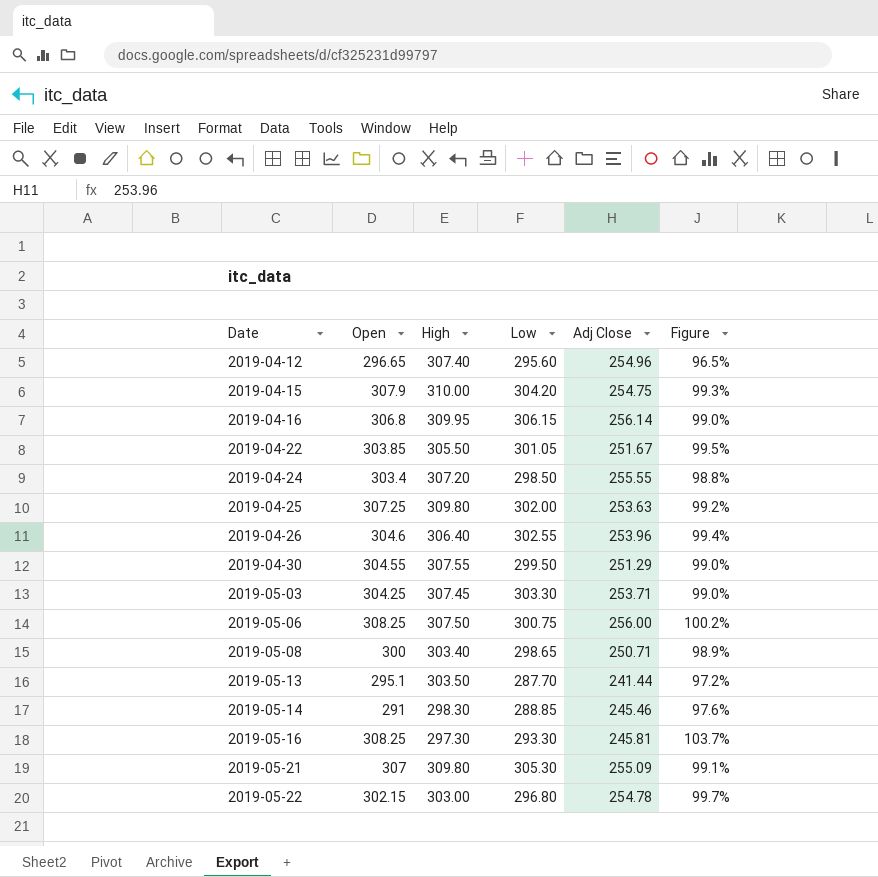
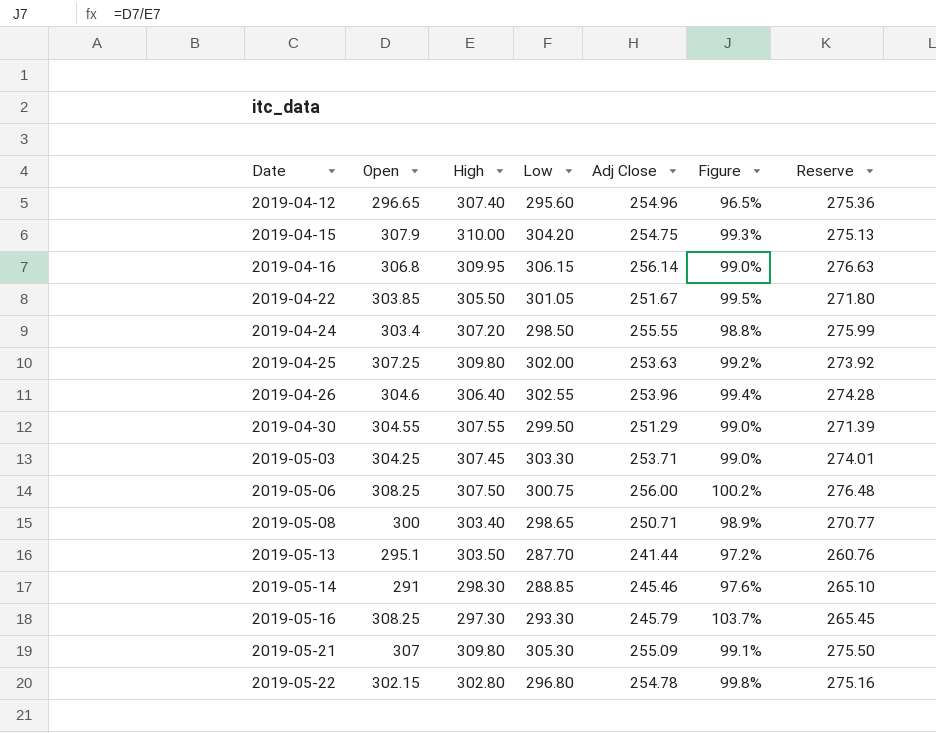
column Reserve | formula: none -> [Adj Close] * 1.08
2019-05-16 | Adj Close: 245.81 -> 245.79
2019-05-22 | High: 303.00 -> 302.80
2019-05-22 | Figure: 99.7% -> 99.8%

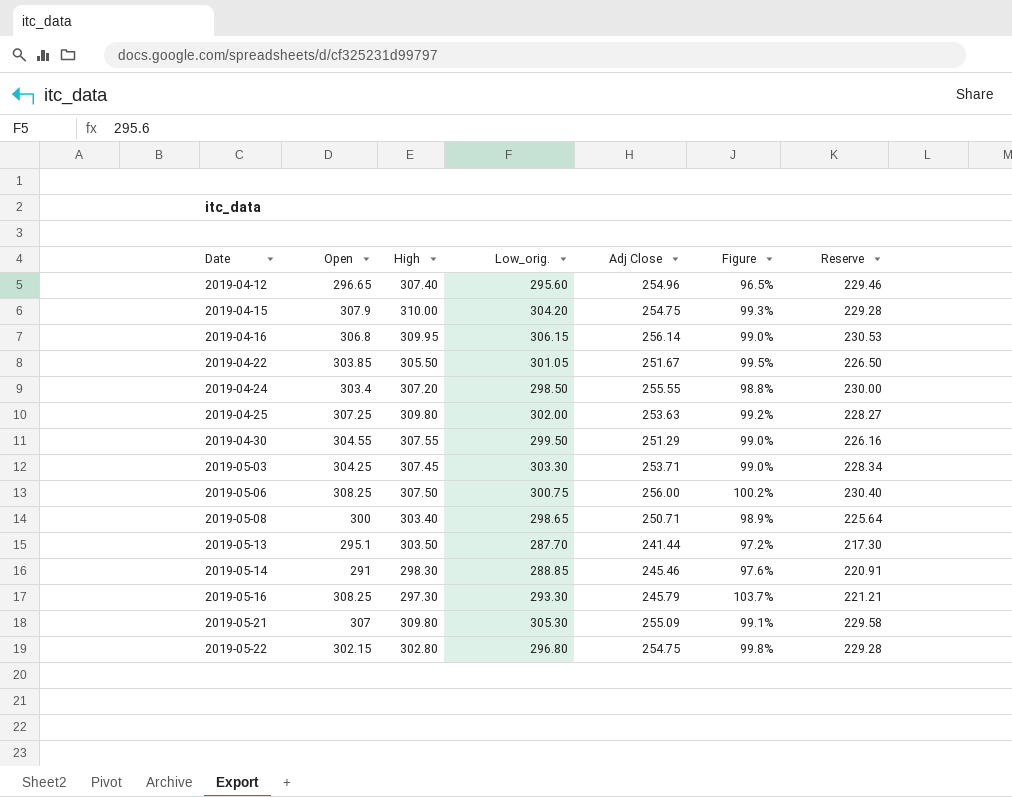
column name: Low -> Low_orig.
column Reserve | formula: [Adj Close] * 1.08 -> [Adj Close] * 0.9
row 2019-04-26: 304.6 | 306.40 | 302.55 | 253.96 | 99.4% | 274.28 -> none
2019-05-22 | Adj Close: 254.78 -> 254.75

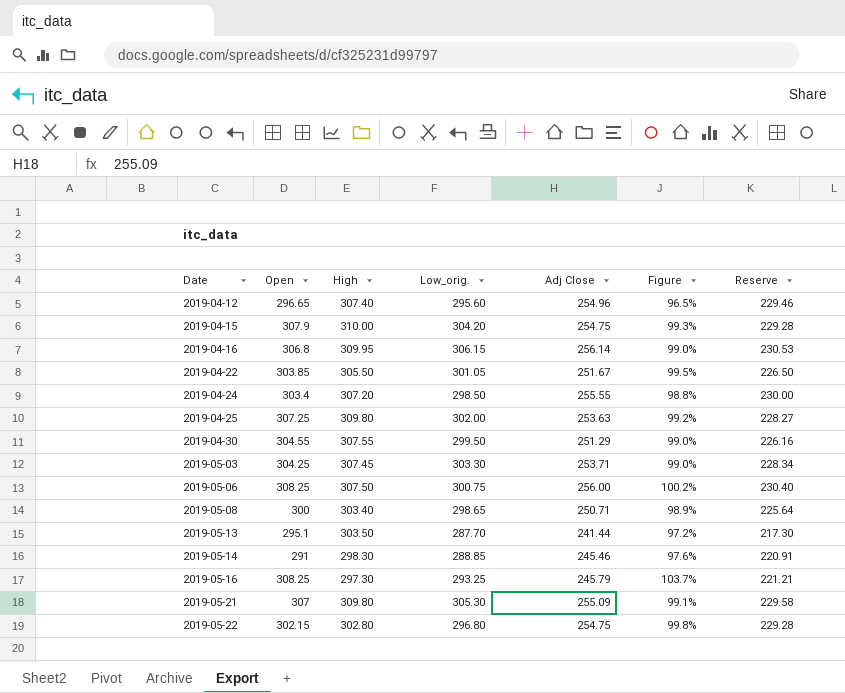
2019-05-16 | Low_orig.: 293.30 -> 293.25

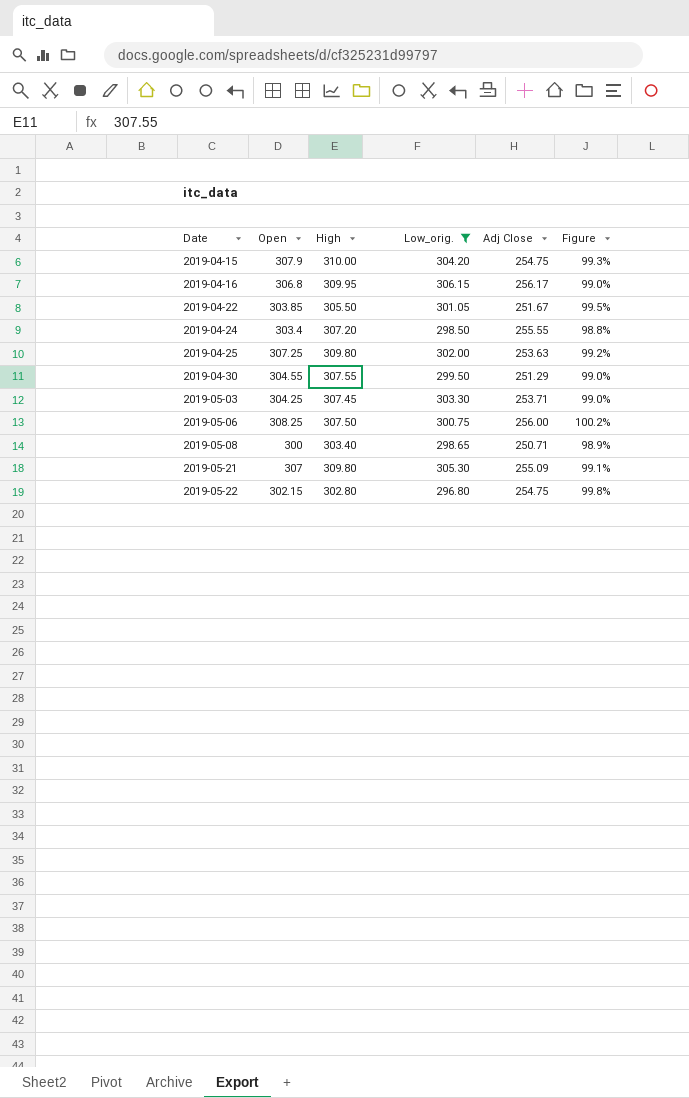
filter: none -> Low_orig. >= 296.80
column Reserve | formula: [Adj Close] * 0.9 -> none
2019-04-16 | Adj Close: 256.14 -> 256.17

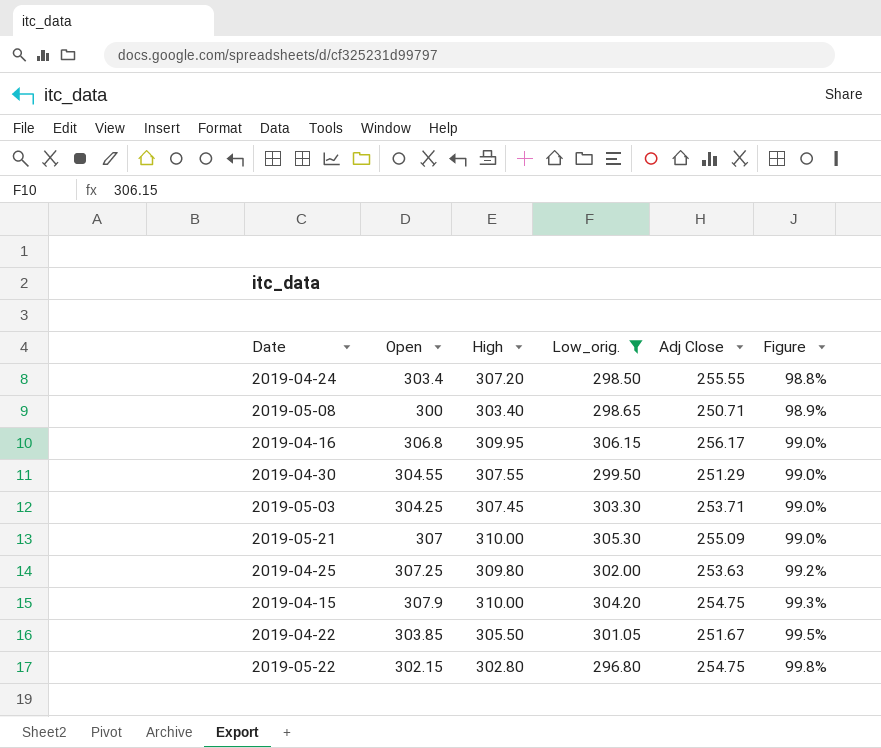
row order: Date ascending -> Figure ascending
row 2019-05-06: 308.25 | 307.50 | 300.75 | 256.00 | 100.2% -> none
2019-05-21 | High: 309.80 -> 310.00
2019-05-21 | Figure: 99.1% -> 99.0%

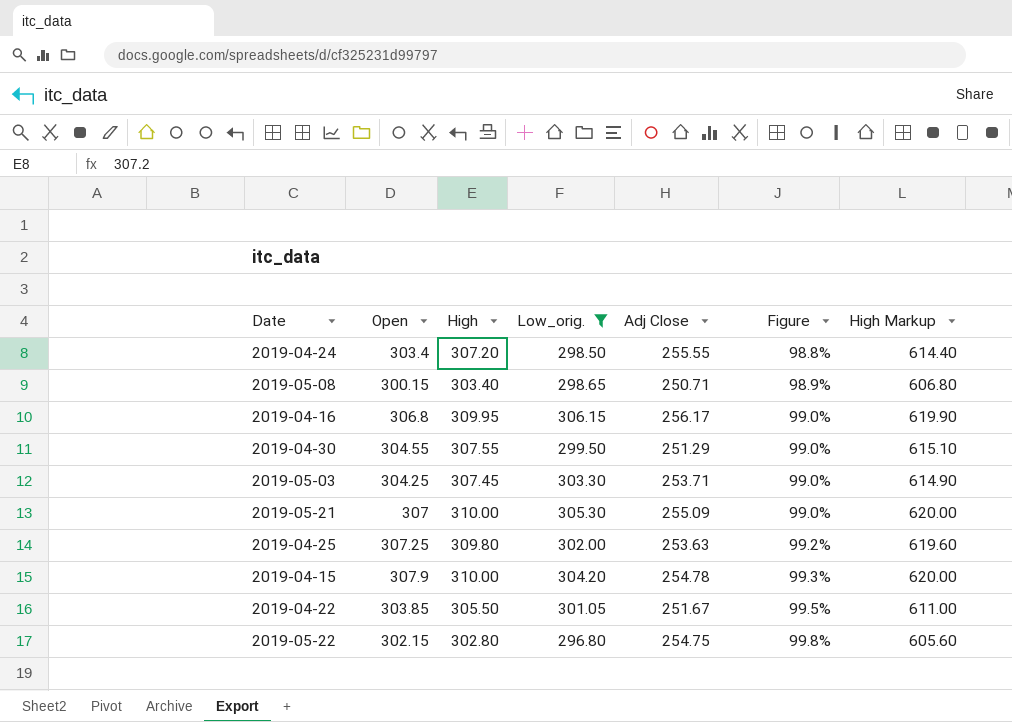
column High Markup | formula: none -> [High] * 2
2019-05-08 | Open: 300 -> 300.15
2019-04-15 | Adj Close: 254.75 -> 254.78

